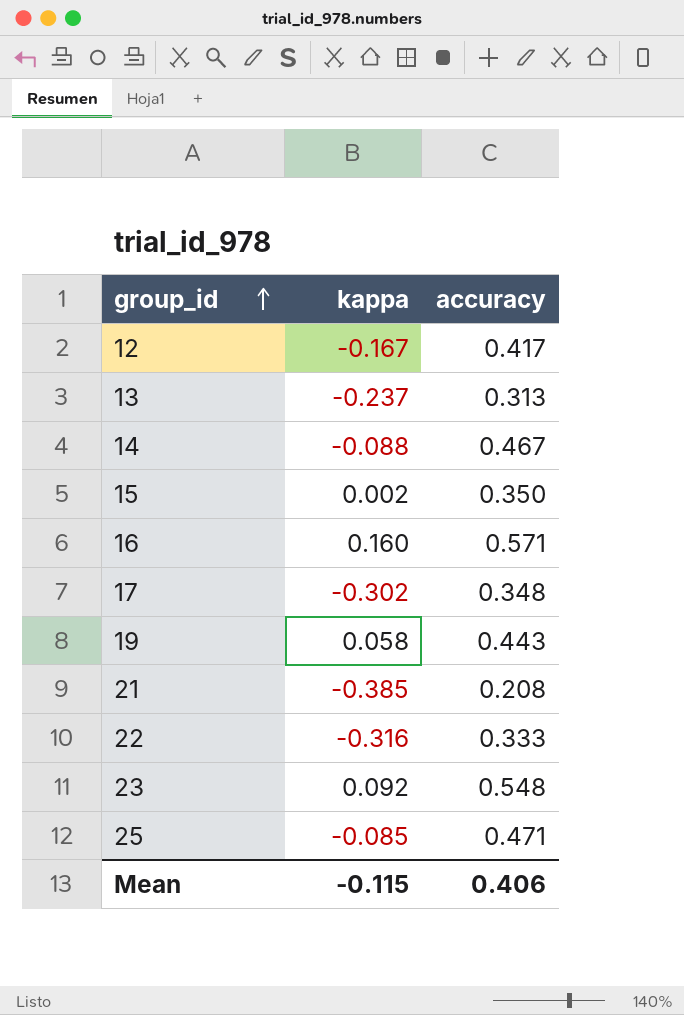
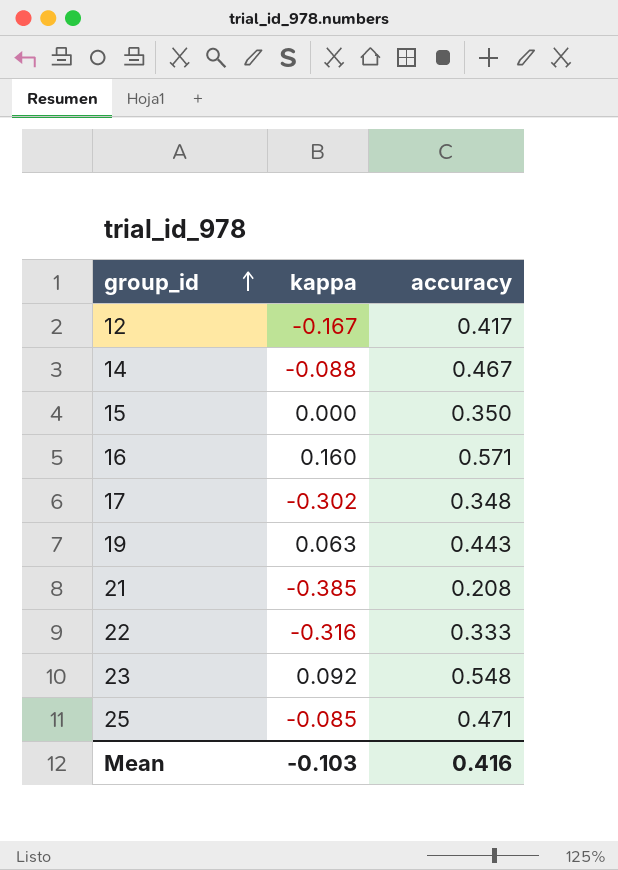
row 13: -0.237 | 0.313 -> none
15 | kappa: 0.002 -> 0.000
19 | kappa: 0.058 -> 0.063
Mean | kappa: -0.115 -> -0.103
Mean | accuracy: 0.406 -> 0.416

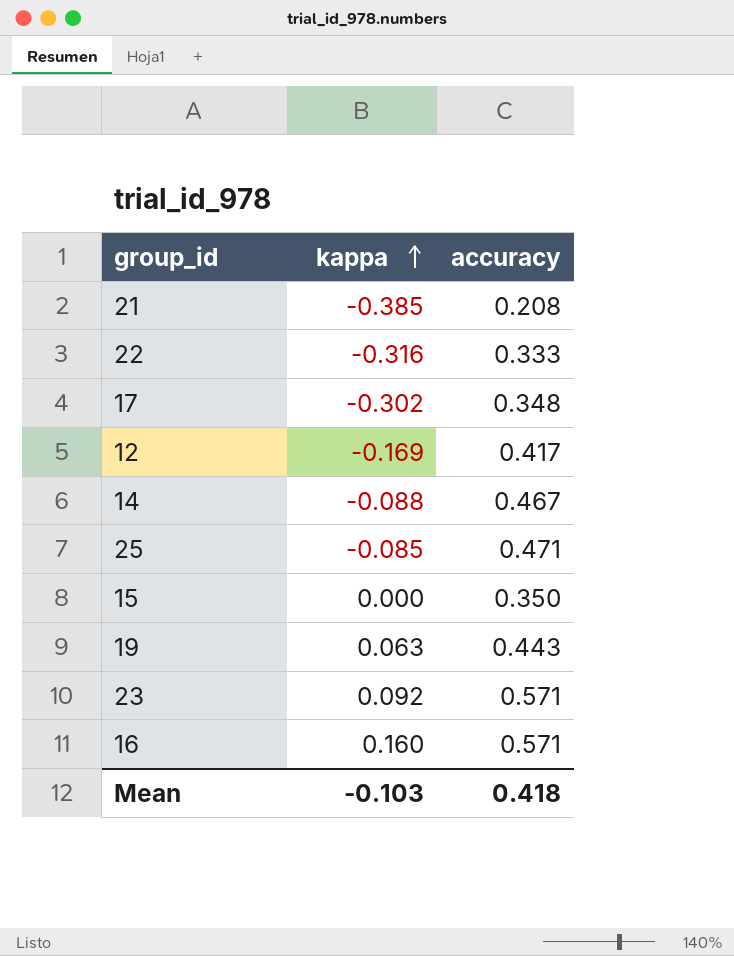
row order: group_id ascending -> kappa ascending
12 | kappa: -0.167 -> -0.169
23 | accuracy: 0.548 -> 0.571
Mean | accuracy: 0.416 -> 0.418

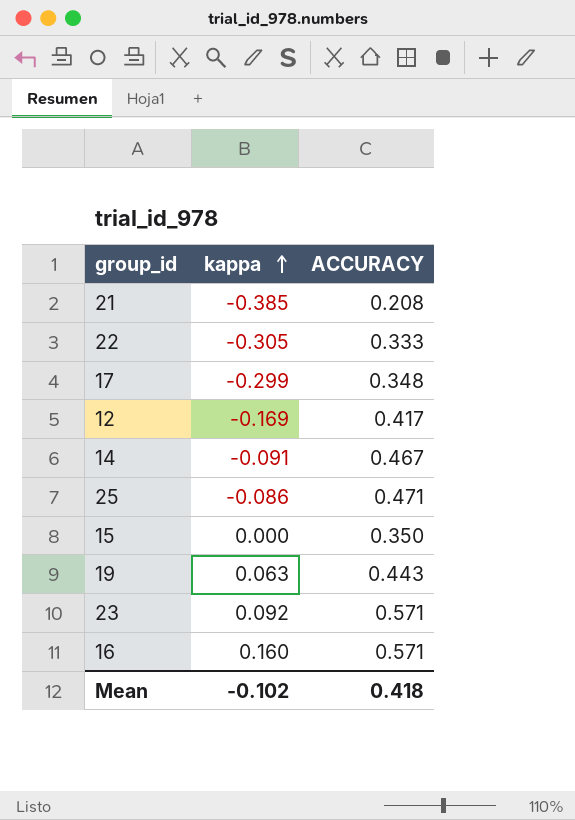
column name: accuracy -> ACCURACY
22 | kappa: -0.316 -> -0.305
17 | kappa: -0.302 -> -0.299
14 | kappa: -0.088 -> -0.091
25 | kappa: -0.085 -> -0.086
Mean | kappa: -0.103 -> -0.102

